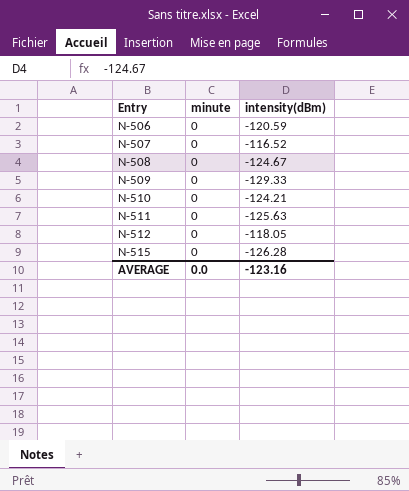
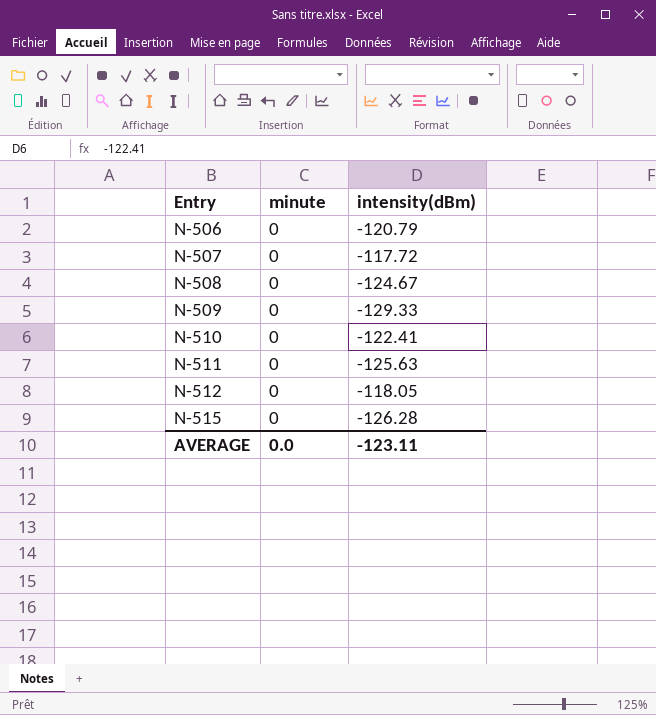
N-506 | intensity(dBm): -120.59 -> -120.79
N-507 | intensity(dBm): -116.52 -> -117.72
N-510 | intensity(dBm): -124.21 -> -122.41
AVERAGE | intensity(dBm): -123.16 -> -123.11

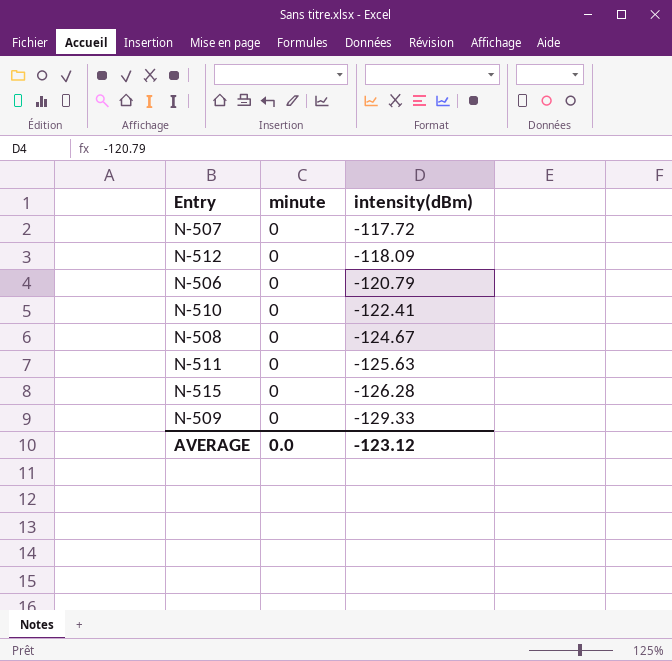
row order: Entry ascending -> intensity(dBm) descending
N-512 | intensity(dBm): -118.05 -> -118.09
AVERAGE | intensity(dBm): -123.11 -> -123.12

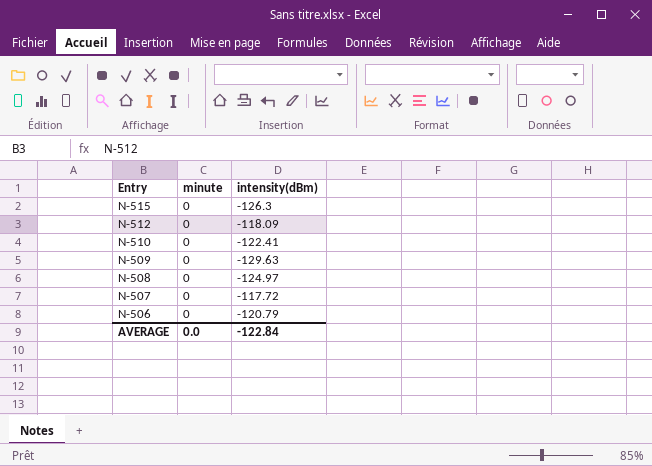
row order: intensity(dBm) descending -> Entry descending
row N-511: 0 | -125.63 -> none
N-515 | intensity(dBm): -126.28 -> -126.3
N-509 | intensity(dBm): -129.33 -> -129.63
N-508 | intensity(dBm): -124.67 -> -124.97
AVERAGE | intensity(dBm): -123.12 -> -122.84

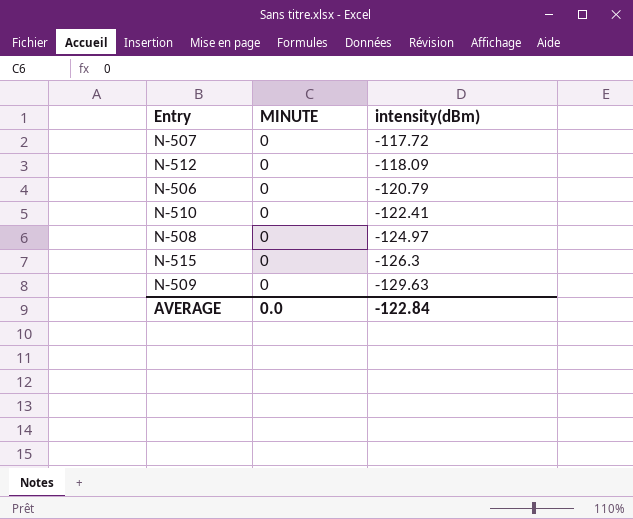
row order: Entry descending -> intensity(dBm) descending
column name: minute -> MINUTE

